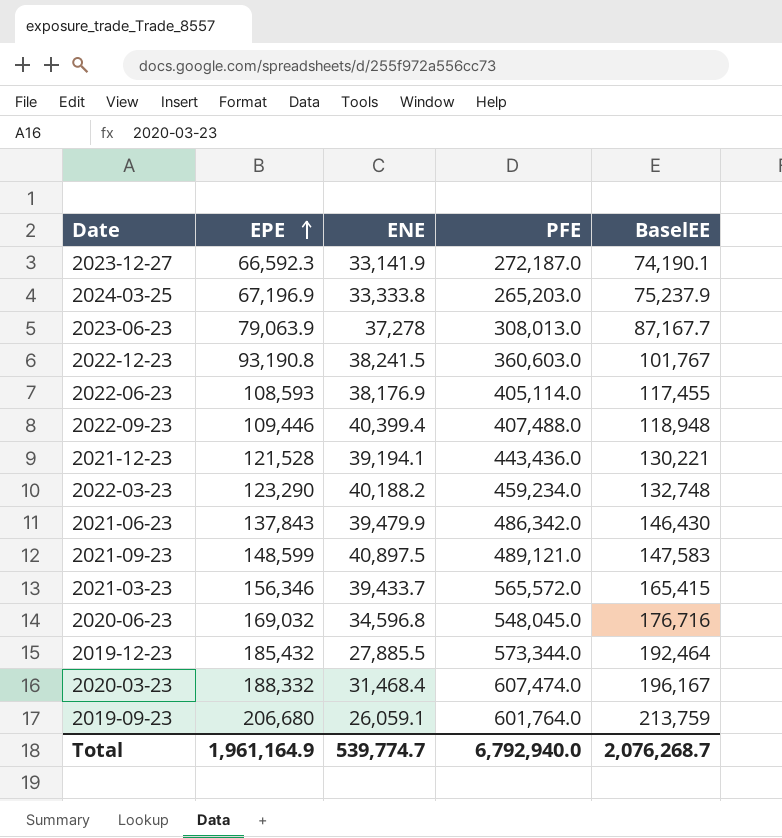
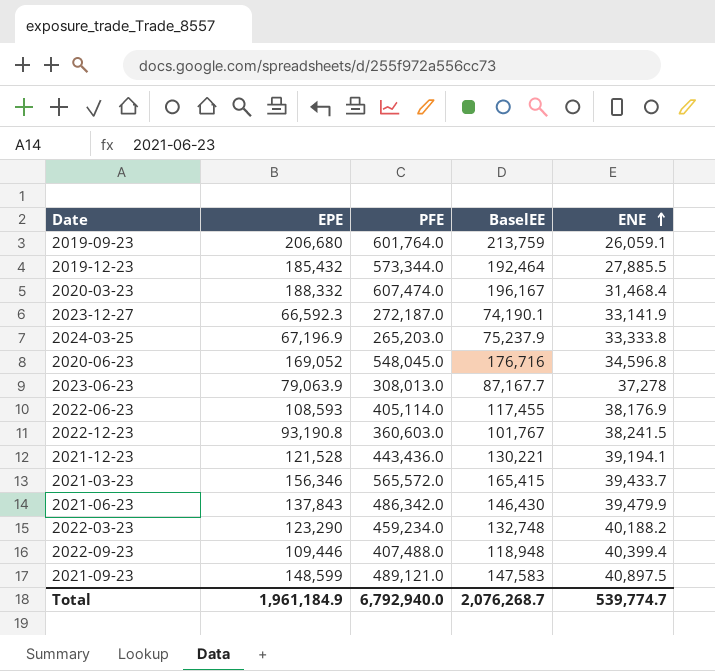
row order: EPE ascending -> ENE ascending
column ENE | position: 3 -> 5
2020-06-23 | EPE: 169,032 -> 169,052
Total | EPE: 1,961,164.9 -> 1,961,184.9

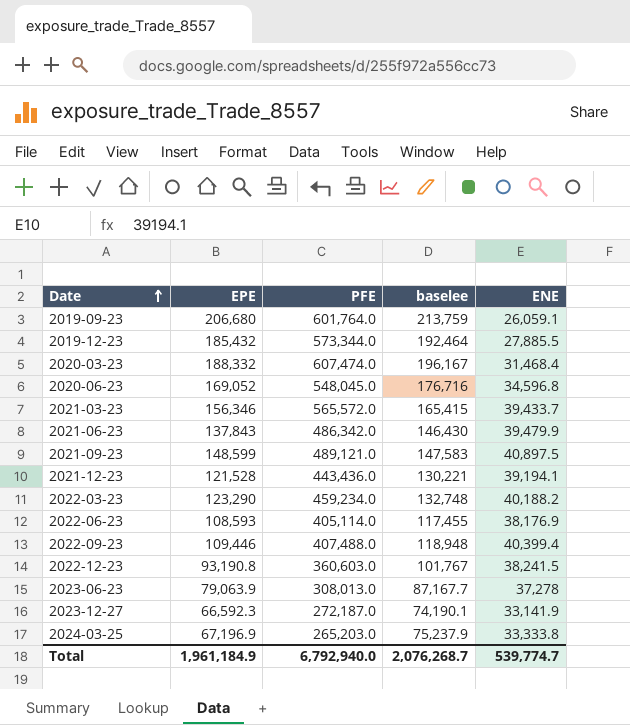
row order: ENE ascending -> Date ascending
column name: BaselEE -> baselee

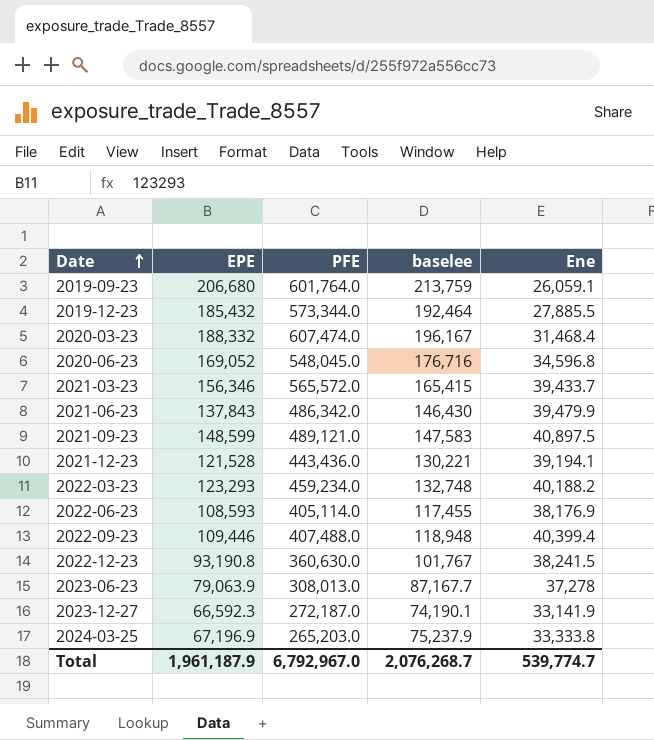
column name: ENE -> Ene
2022-03-23 | EPE: 123,290 -> 123,293
2022-12-23 | PFE: 360,603.0 -> 360,630.0
Total | EPE: 1,961,184.9 -> 1,961,187.9
Total | PFE: 6,792,940.0 -> 6,792,967.0

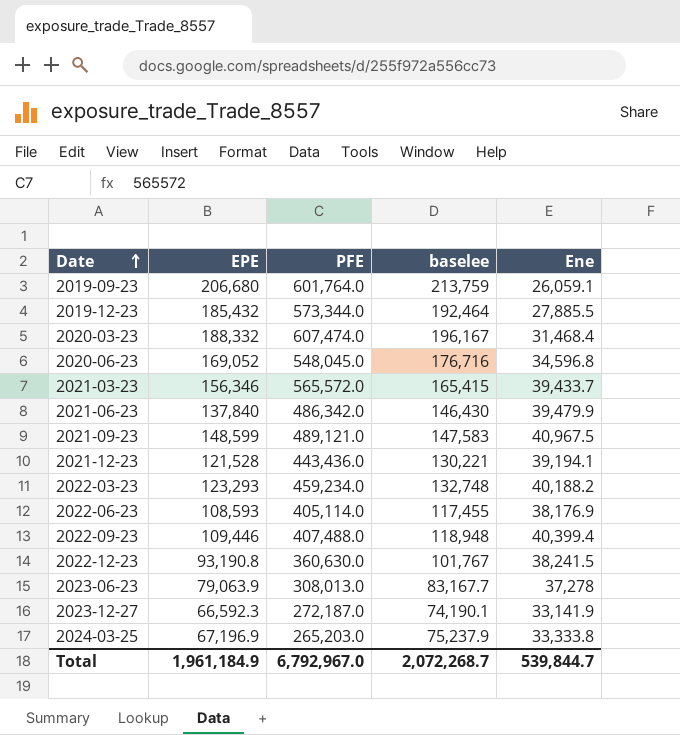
2021-06-23 | EPE: 137,843 -> 137,840
2021-09-23 | Ene: 40,897.5 -> 40,967.5
2023-06-23 | baselee: 87,167.7 -> 83,167.7
Total | EPE: 1,961,187.9 -> 1,961,184.9
Total | baselee: 2,076,268.7 -> 2,072,268.7
Total | Ene: 539,774.7 -> 539,844.7

